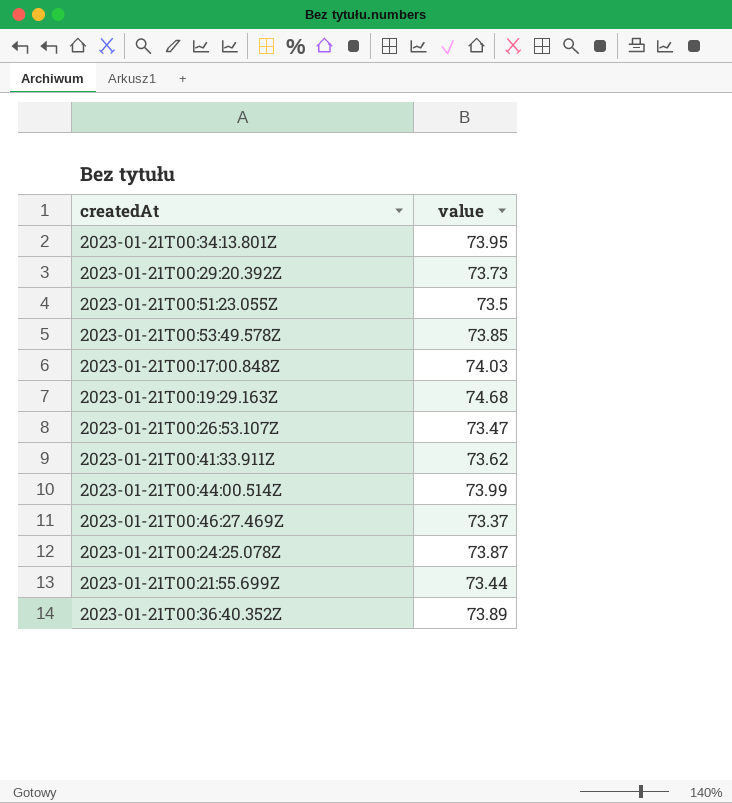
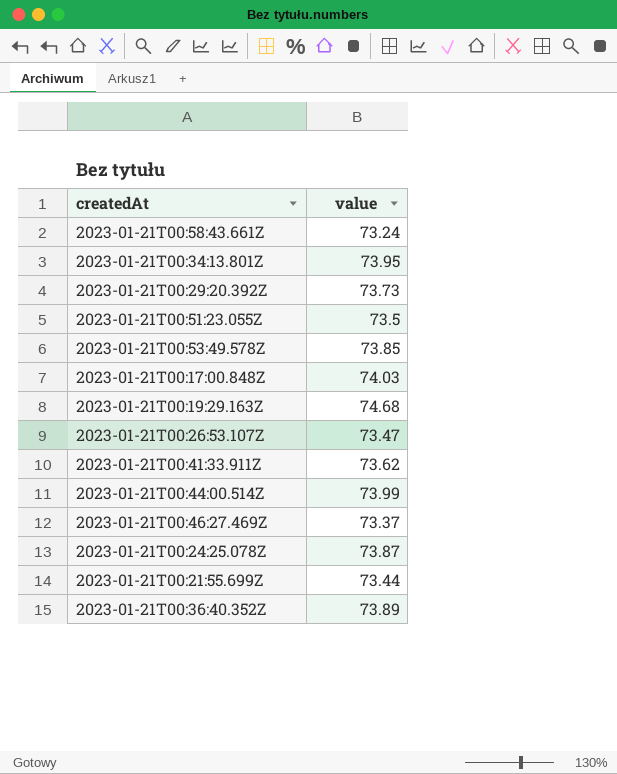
row 2023-01-21T00:58:43.661Z: none -> 73.24

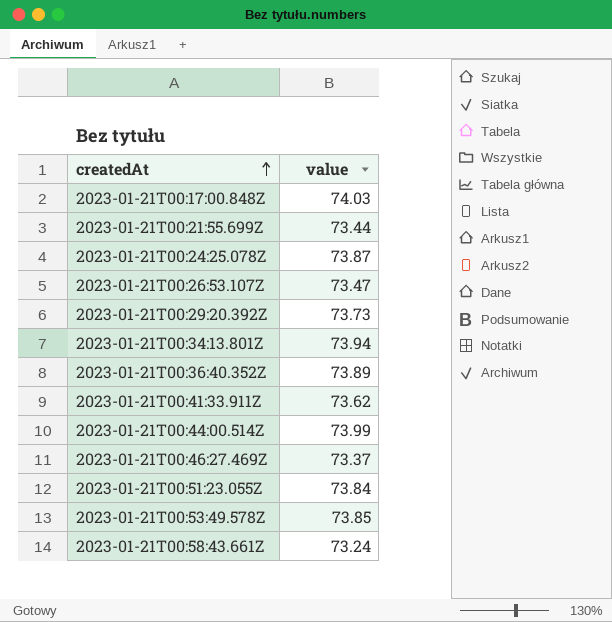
row order: none -> createdAt ascending
row 2023-01-21T00:19:29.163Z: 74.68 -> none
2023-01-21T00:34:13.801Z | value: 73.95 -> 73.94
2023-01-21T00:51:23.055Z | value: 73.5 -> 73.84

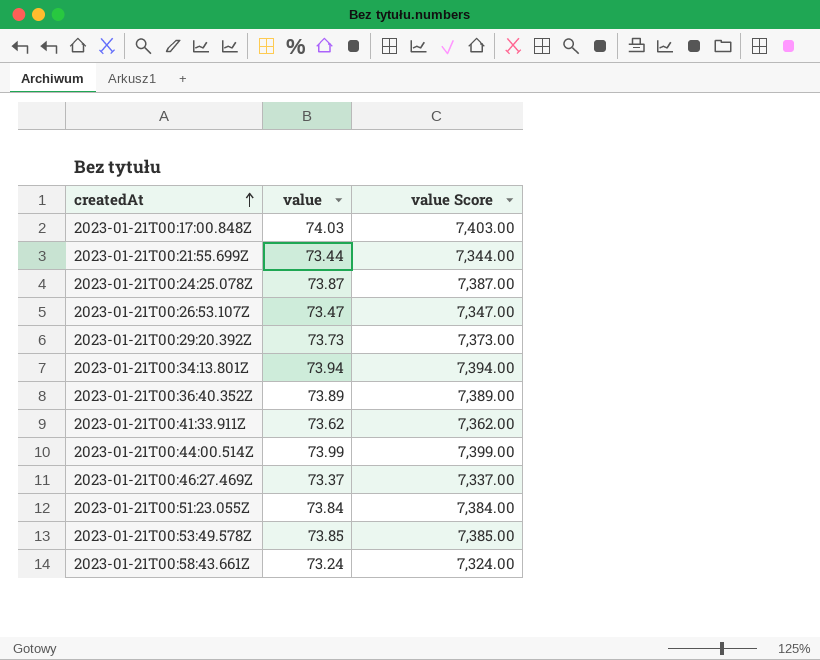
column value Score | formula: none -> [value] * 100

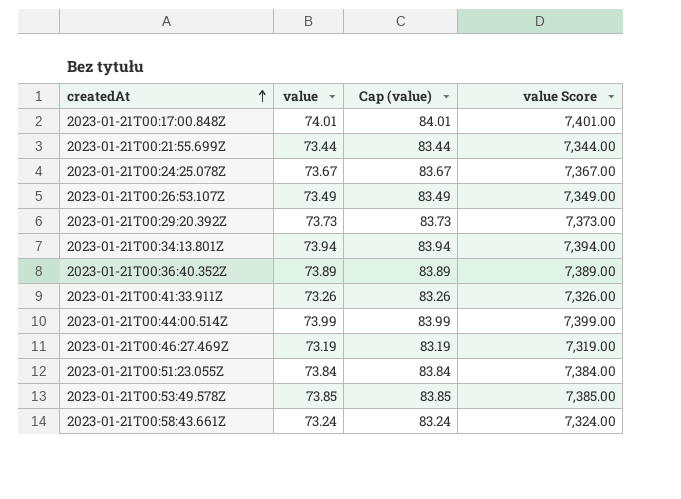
column Cap (value) | formula: none -> [value] + 10
2023-01-21T00:17:00.848Z | value: 74.03 -> 74.01
2023-01-21T00:17:00.848Z | value Score: 7,403.00 -> 7,401.00
2023-01-21T00:24:25.078Z | value: 73.87 -> 73.67
2023-01-21T00:24:25.078Z | value Score: 7,387.00 -> 7,367.00
2023-01-21T00:26:53.107Z | value: 73.47 -> 73.49
2023-01-21T00:26:53.107Z | value Score: 7,347.00 -> 7,349.00
2023-01-21T00:41:33.911Z | value: 73.62 -> 73.26
2023-01-21T00:41:33.911Z | value Score: 7,362.00 -> 7,326.00
2023-01-21T00:46:27.469Z | value: 73.37 -> 73.19
2023-01-21T00:46:27.469Z | value Score: 7,337.00 -> 7,319.00

